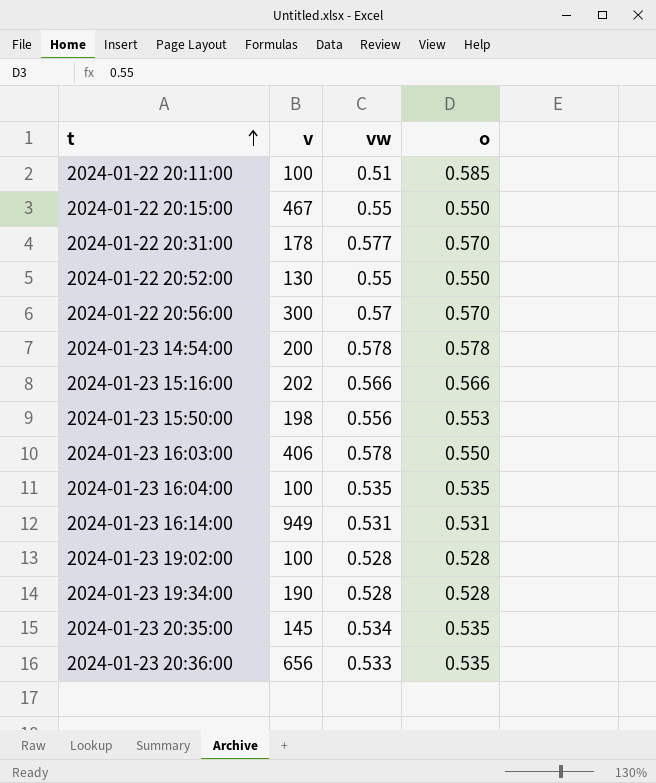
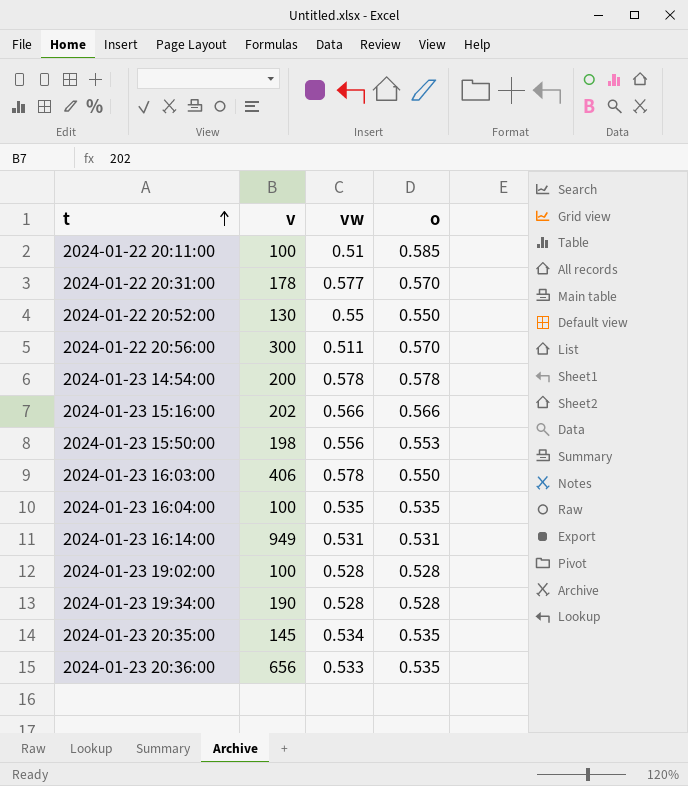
row 2024-01-22 20:15:00: 467 | 0.55 | 0.550 -> none
2024-01-22 20:56:00 | vw: 0.57 -> 0.511

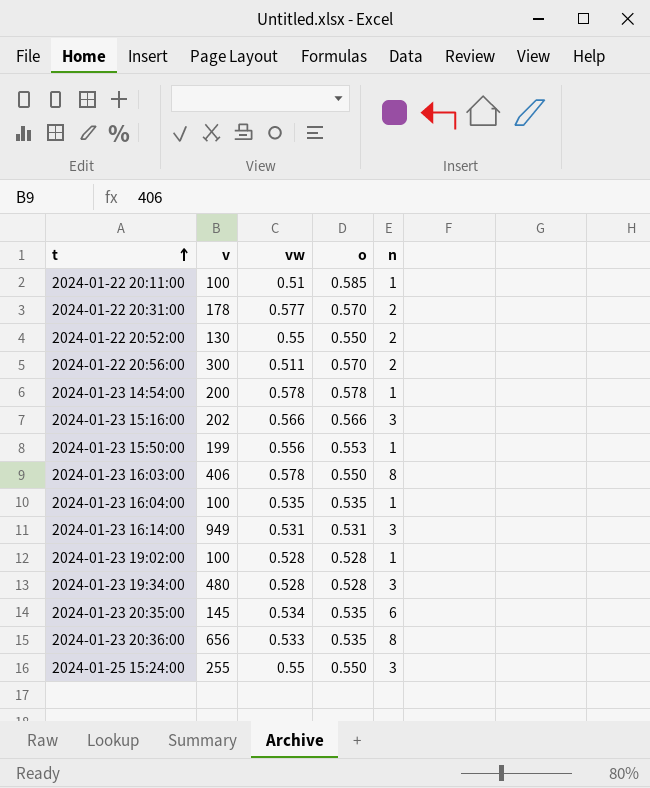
column n | position: none -> 5
2024-01-23 15:50:00 | v: 198 -> 199
2024-01-23 19:34:00 | v: 190 -> 480
row 2024-01-25 15:24:00: none -> 255 | 0.55 | 0.550 | 3

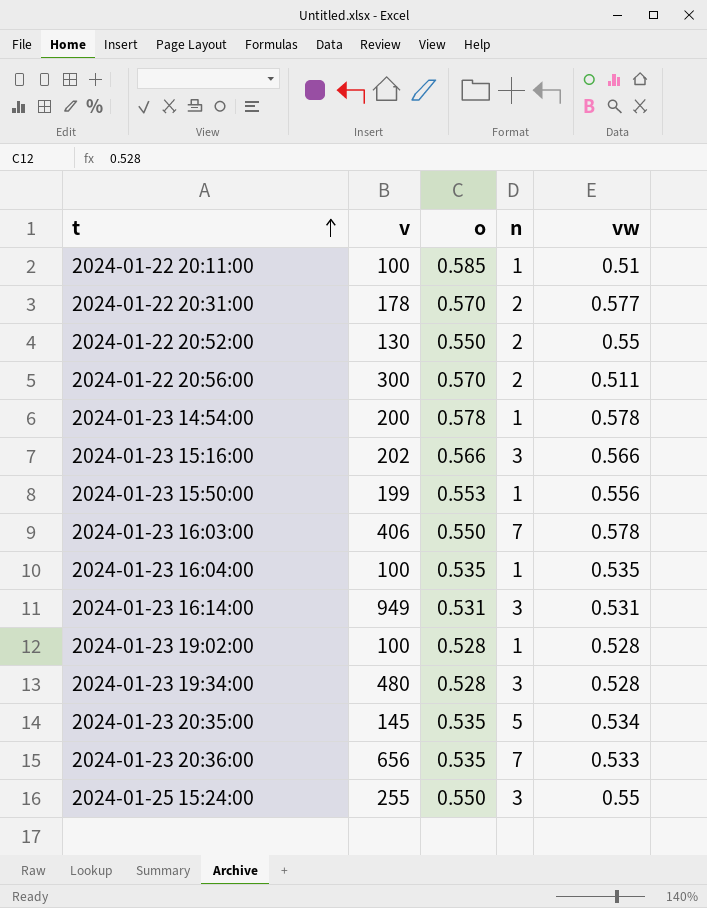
column vw | position: 3 -> 5
2024-01-23 16:03:00 | n: 8 -> 7
2024-01-23 20:35:00 | n: 6 -> 5
2024-01-23 20:36:00 | n: 8 -> 7

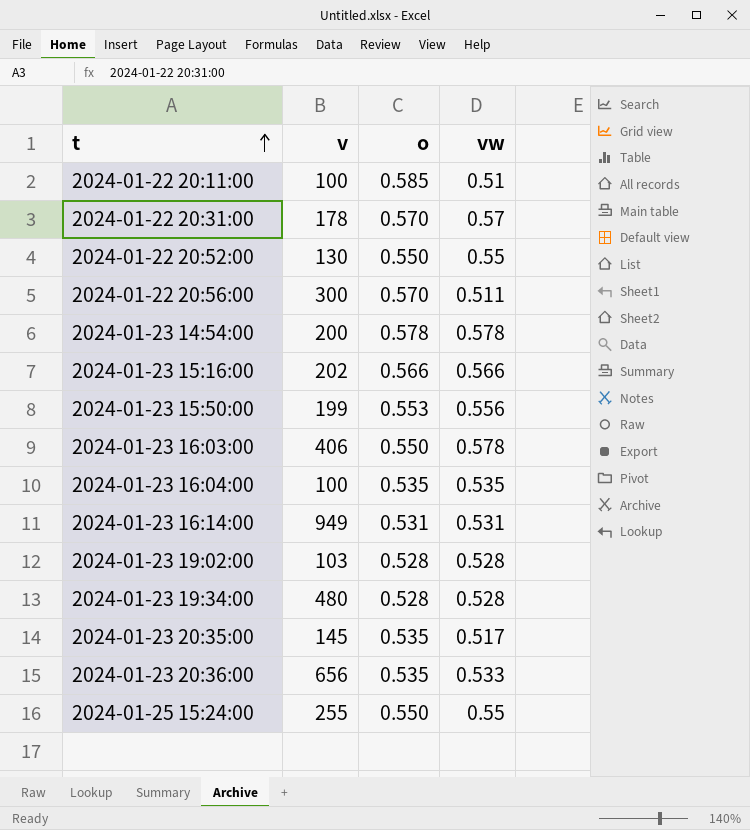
column n | position: 4 -> none
2024-01-22 20:31:00 | vw: 0.577 -> 0.57
2024-01-23 19:02:00 | v: 100 -> 103
2024-01-23 20:35:00 | vw: 0.534 -> 0.517

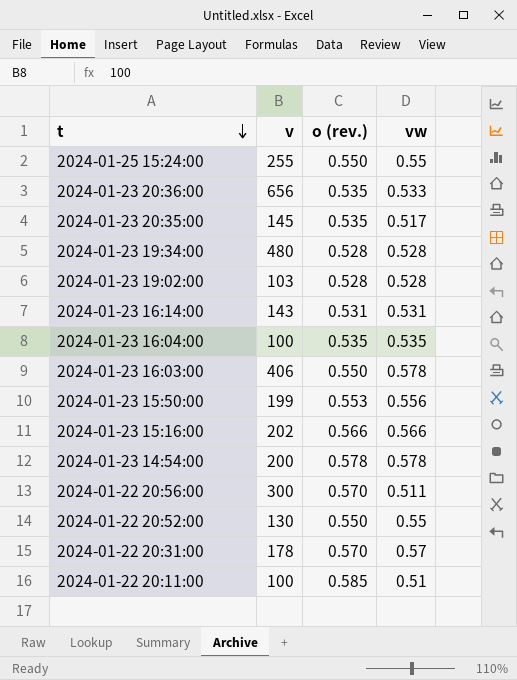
row order: t ascending -> t descending
column name: o -> o (rev.)
2024-01-23 16:14:00 | v: 949 -> 143

